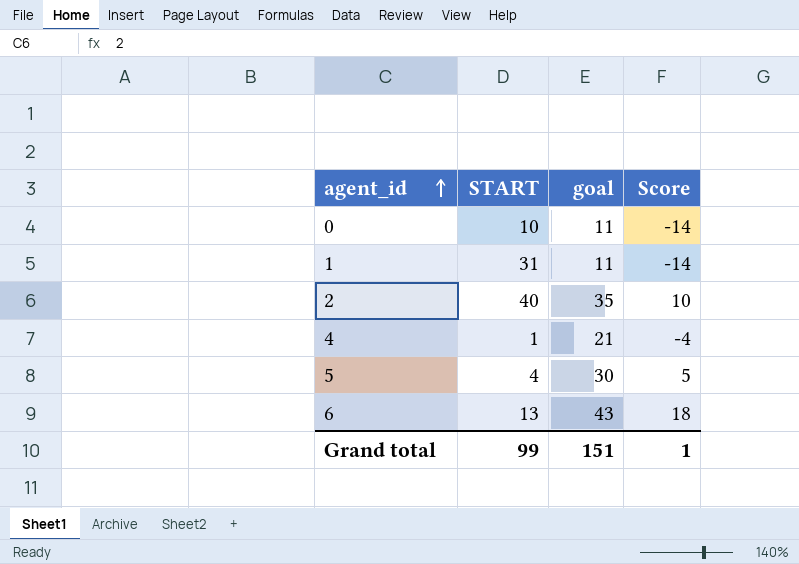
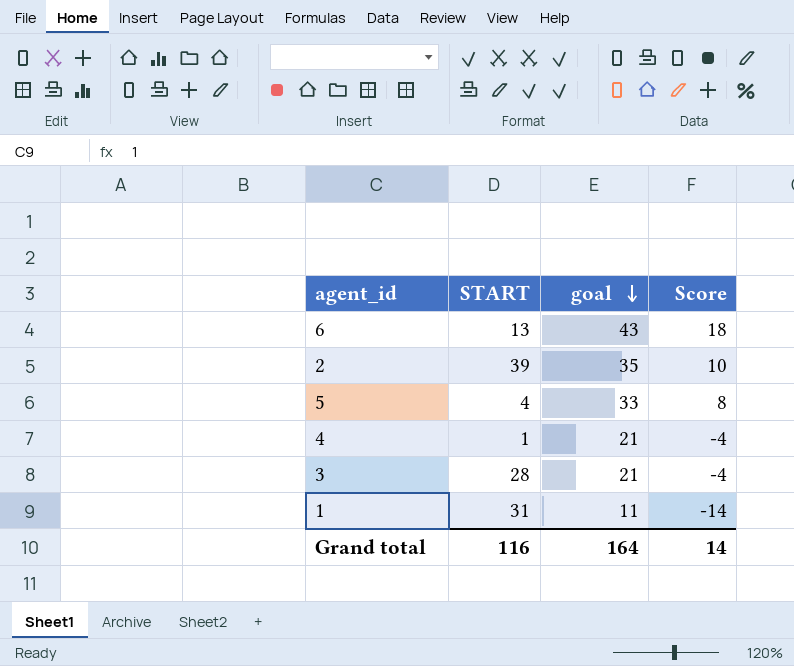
row order: agent_id ascending -> goal descending
row 0: 10 | 11 | -14 -> none
2 | START: 40 -> 39
5 | goal: 30 -> 33
5 | Score: 5 -> 8
row 3: none -> 28 | 21 | -4
Grand total | START: 99 -> 116
Grand total | goal: 151 -> 164
Grand total | Score: 1 -> 14

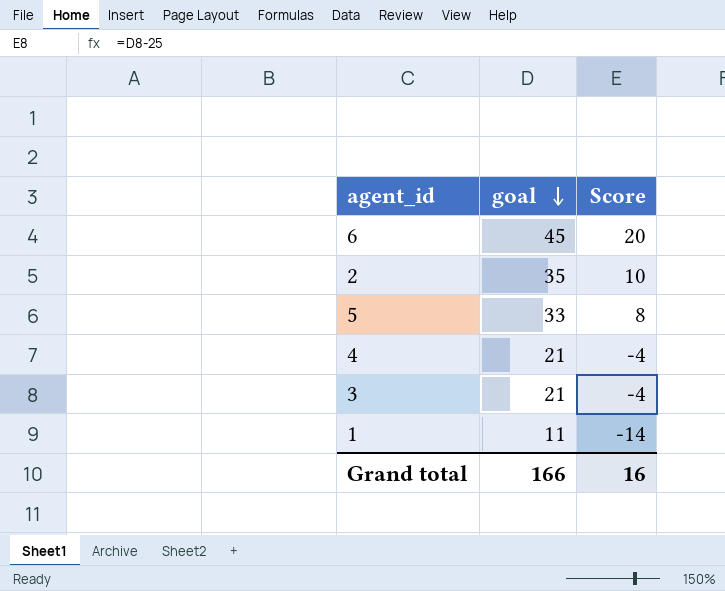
column START | position: 2 -> none
6 | goal: 43 -> 45
6 | Score: 18 -> 20
Grand total | goal: 164 -> 166
Grand total | Score: 14 -> 16

